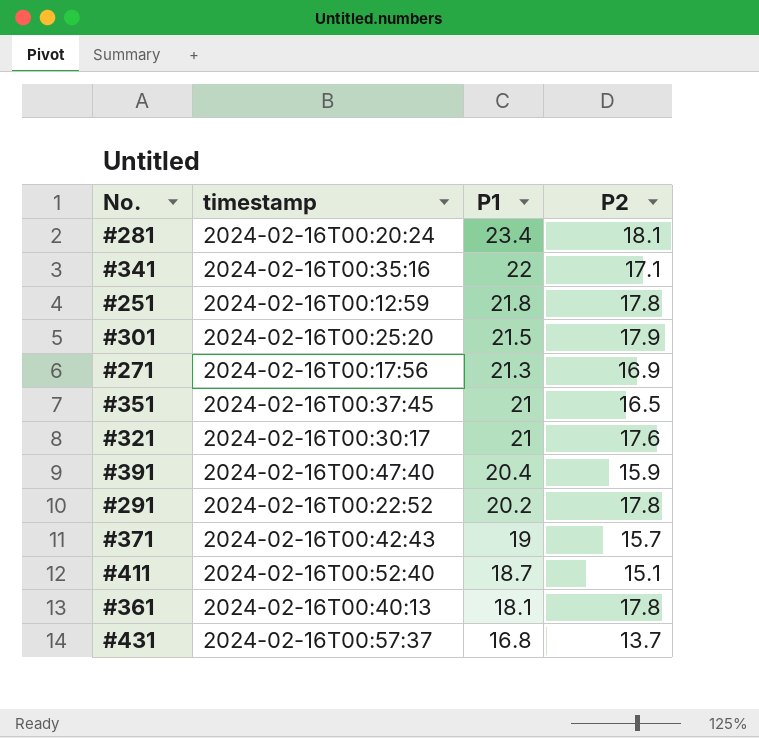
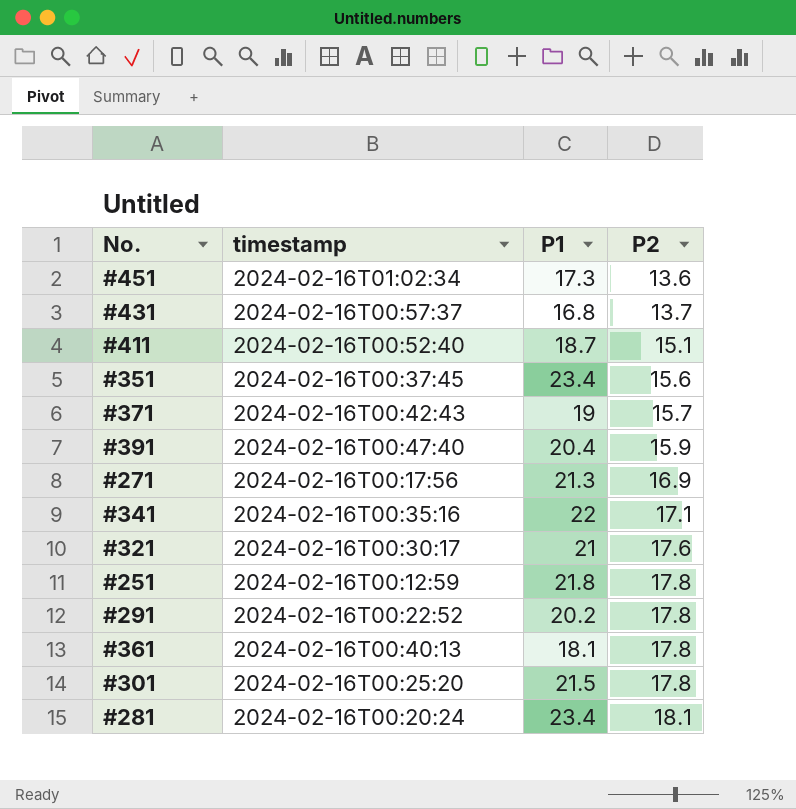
row order: P1 descending -> P2 ascending
row #451: none -> 2024-02-16T01:02:34 | 17.3 | 13.6
#351 | P1: 21 -> 23.4
#351 | P2: 16.5 -> 15.6
#301 | P2: 17.9 -> 17.8

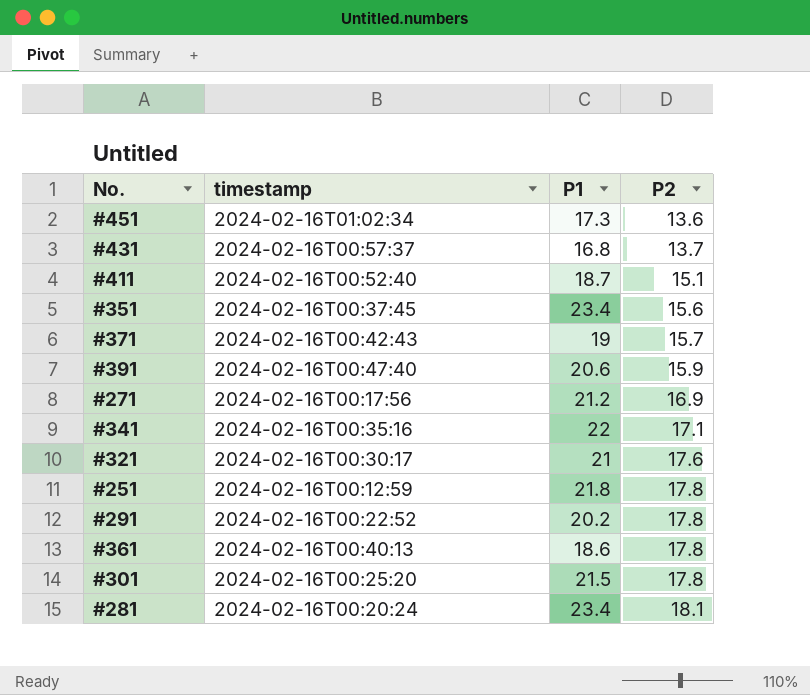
#391 | P1: 20.4 -> 20.6
#271 | P1: 21.3 -> 21.2
#361 | P1: 18.1 -> 18.6

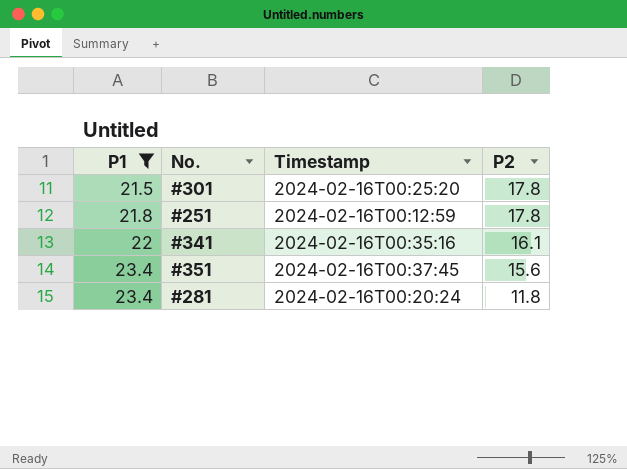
filter: none -> P1 >= 21.5
row order: P2 ascending -> P1 ascending
column P1 | position: 3 -> 1
column name: timestamp -> Timestamp
#341 | P2: 17.1 -> 16.1
#281 | P2: 18.1 -> 11.8

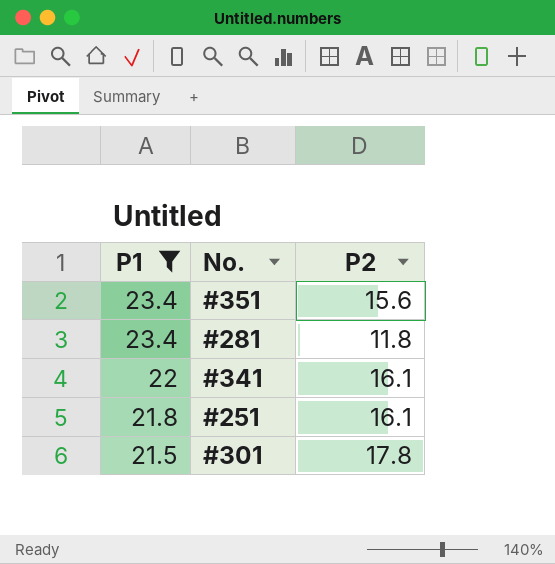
row order: P1 ascending -> P1 descending
column Timestamp | position: 3 -> none
#251 | P2: 17.8 -> 16.1

